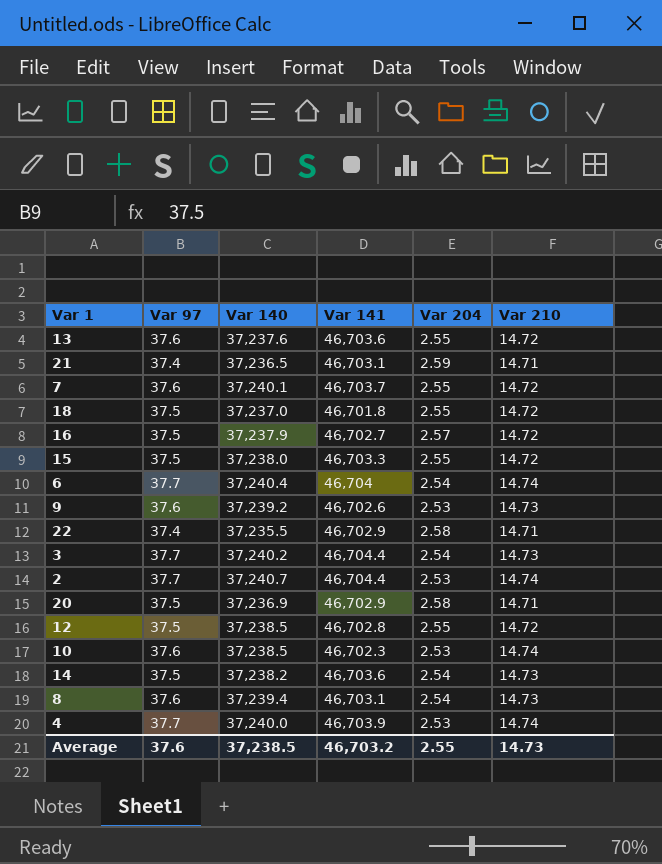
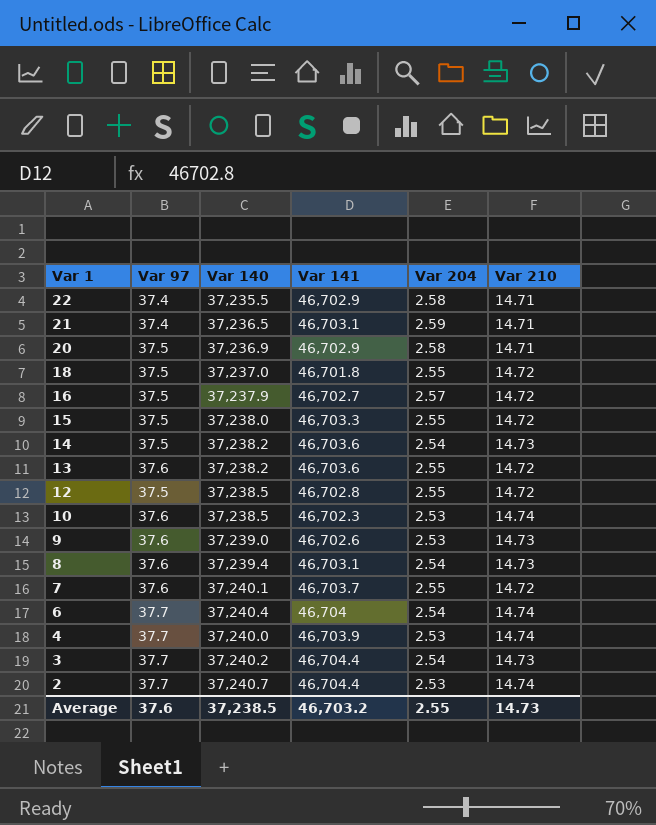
row order: none -> Var 1 descending
13 | Var 140: 37,237.6 -> 37,238.2
9 | Var 140: 37,239.2 -> 37,239.0

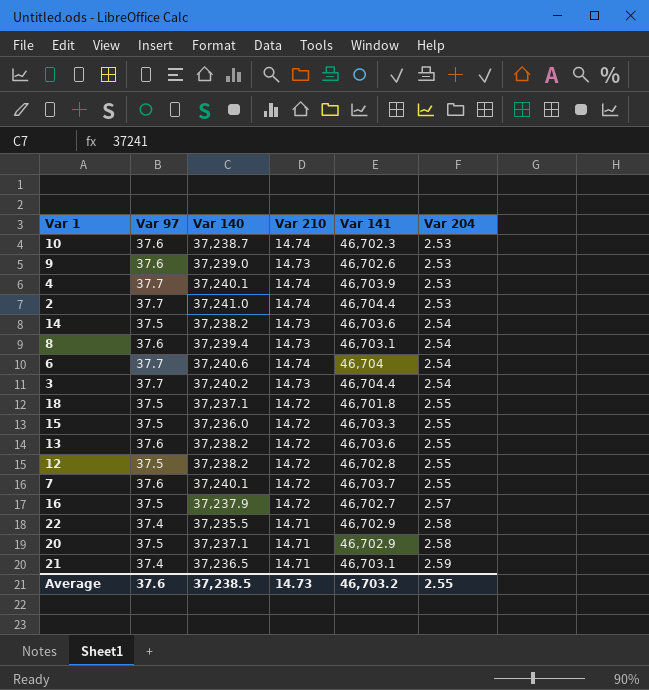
row order: Var 1 descending -> Var 204 ascending
column Var 210 | position: 6 -> 4
10 | Var 140: 37,238.5 -> 37,238.7
4 | Var 140: 37,240.0 -> 37,240.1
2 | Var 140: 37,240.7 -> 37,241.0
6 | Var 140: 37,240.4 -> 37,240.6
18 | Var 140: 37,237.0 -> 37,237.1
15 | Var 140: 37,238.0 -> 37,236.0
12 | Var 140: 37,238.5 -> 37,238.2
20 | Var 140: 37,236.9 -> 37,237.1

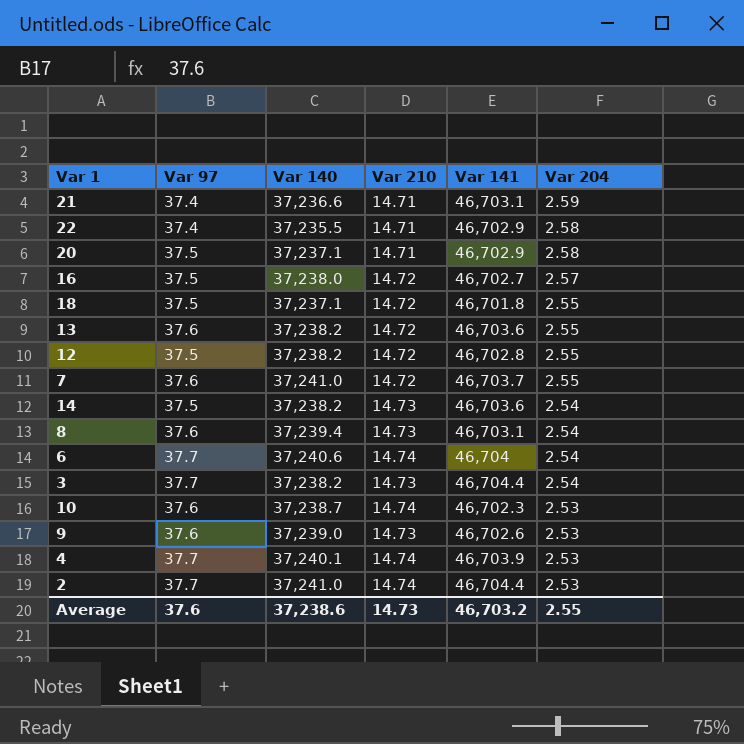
row order: Var 204 ascending -> Var 204 descending
row 15: 37.5 | 37,236.0 | 14.72 | 46,703.3 | 2.55 -> none
21 | Var 140: 37,236.5 -> 37,236.6
16 | Var 140: 37,237.9 -> 37,238.0
7 | Var 140: 37,240.1 -> 37,241.0
3 | Var 140: 37,240.2 -> 37,238.2
Average | Var 140: 37,238.5 -> 37,238.6

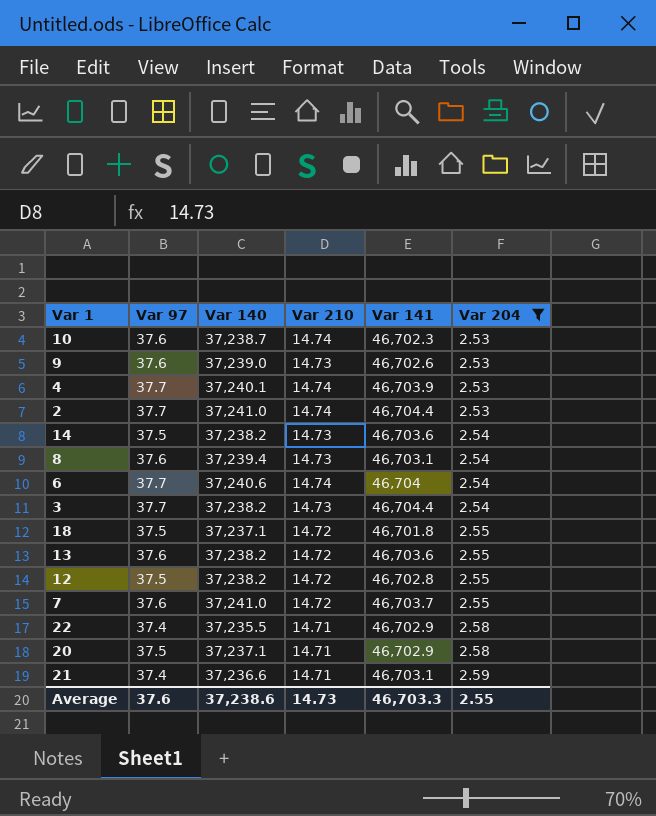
filter: none -> Var 204 != 2.57
row order: Var 204 descending -> Var 204 ascending
Average | Var 141: 46,703.2 -> 46,703.3

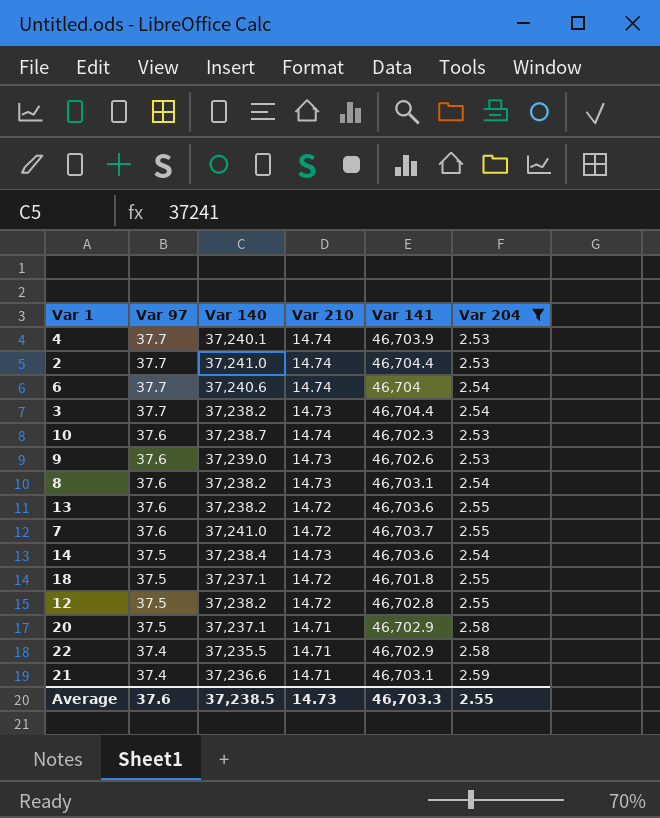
row order: Var 204 ascending -> Var 97 descending
8 | Var 140: 37,239.4 -> 37,238.2
14 | Var 140: 37,238.2 -> 37,238.4
Average | Var 140: 37,238.6 -> 37,238.5

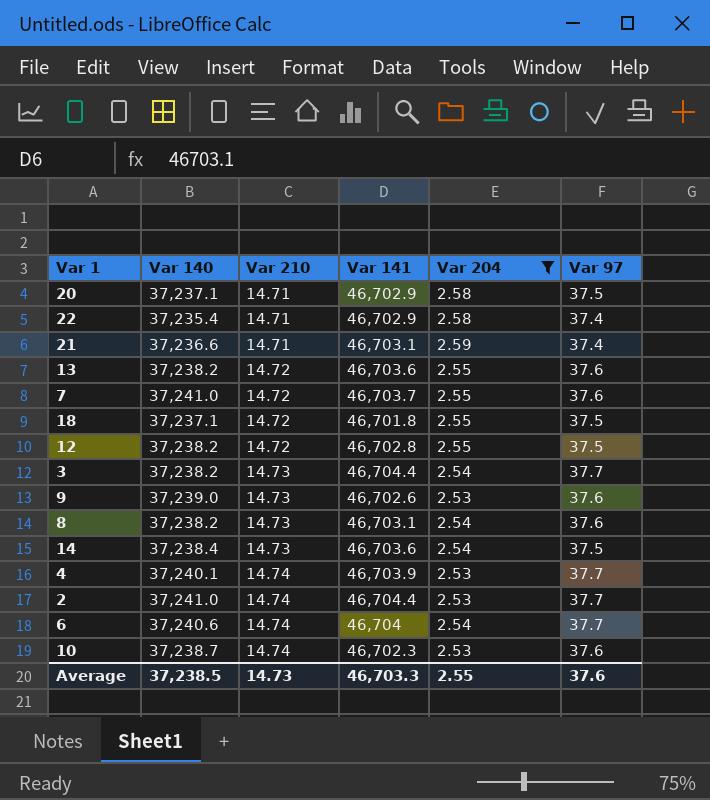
row order: Var 97 descending -> Var 210 ascending
column Var 97 | position: 2 -> 6
22 | Var 140: 37,235.5 -> 37,235.4

